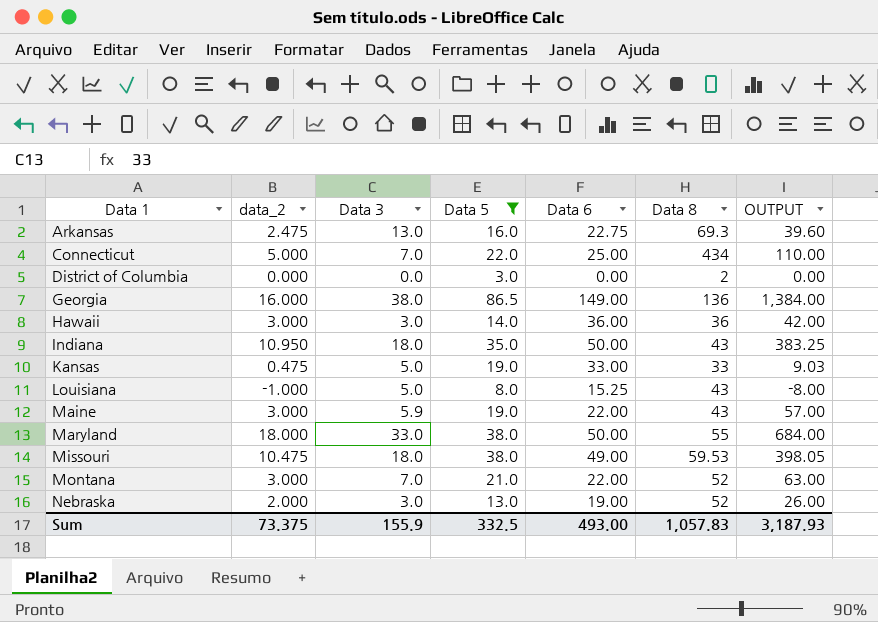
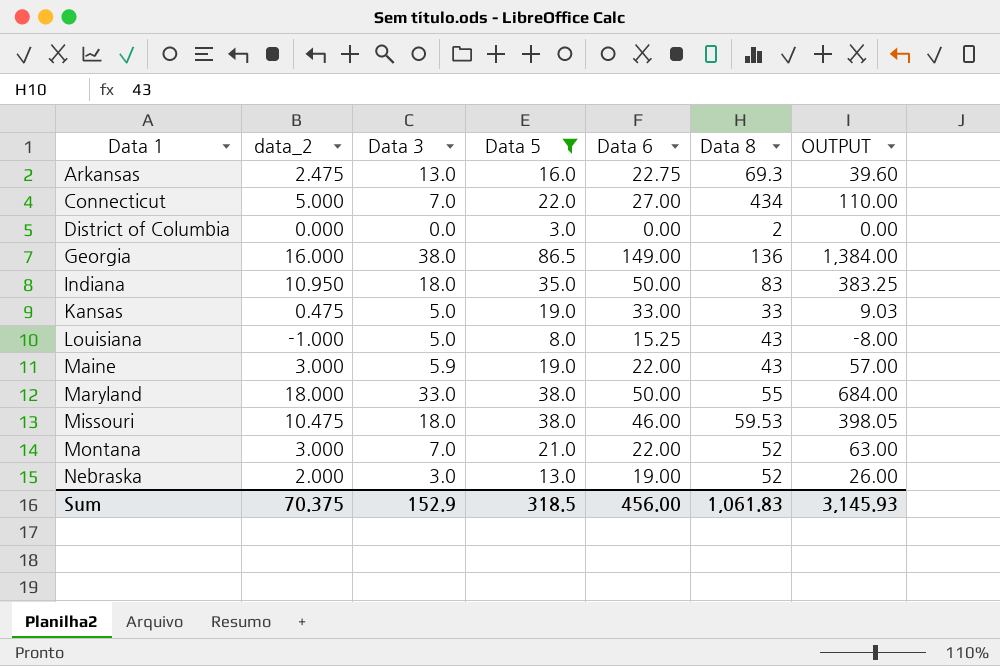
row Hawaii: 3.000 | 3.0 | 14.0 | 36.00 | 36 | 42.00 -> none
Connecticut | Data 6: 25.00 -> 27.00
Indiana | Data 8: 43 -> 83
Missouri | Data 6: 49.00 -> 46.00
Sum | data_2: 73.375 -> 70.375
Sum | Data 3: 155.9 -> 152.9
Sum | Data 5: 332.5 -> 318.5
Sum | Data 6: 493.00 -> 456.00
Sum | Data 8: 1,057.83 -> 1,061.83
Sum | OUTPUT: 3,187.93 -> 3,145.93

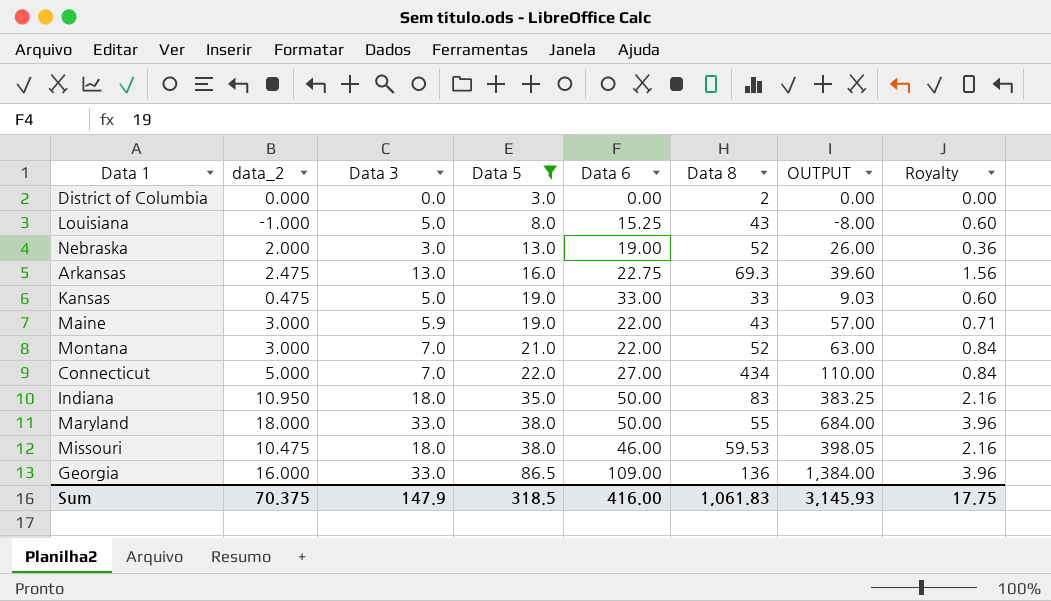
row order: Data 1 ascending -> Data 5 ascending
column Royalty | formula: none -> [Data 3] * 0.12
Georgia | Data 3: 38.0 -> 33.0
Georgia | Data 6: 149.00 -> 109.00
Sum | Data 3: 152.9 -> 147.9
Sum | Data 6: 456.00 -> 416.00

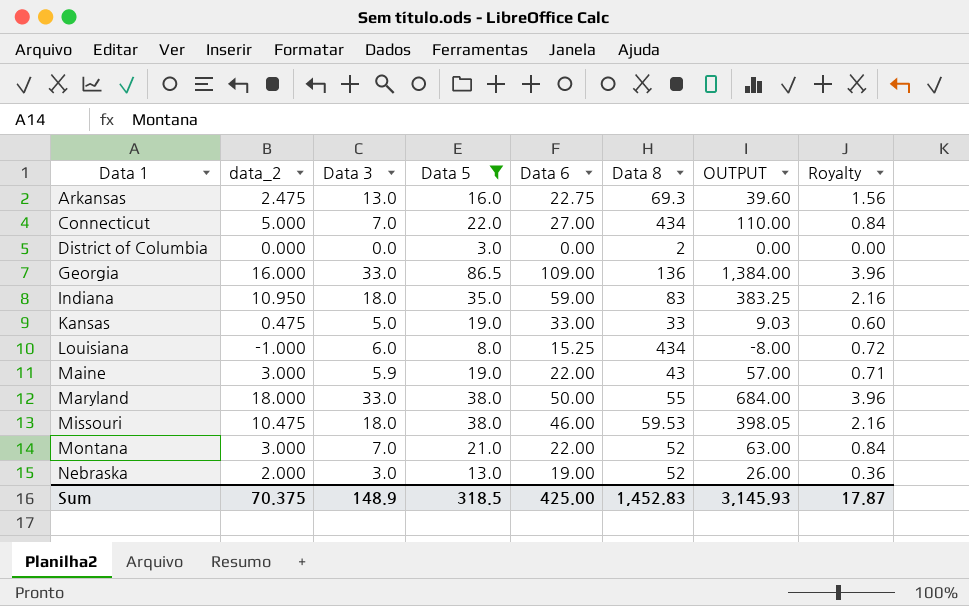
row order: Data 5 ascending -> Data 1 ascending
Indiana | Data 6: 50.00 -> 59.00
Louisiana | Data 3: 5.0 -> 6.0
Louisiana | Data 8: 43 -> 434
Louisiana | Royalty: 0.60 -> 0.72
Sum | Data 3: 147.9 -> 148.9
Sum | Data 6: 416.00 -> 425.00
Sum | Data 8: 1,061.83 -> 1,452.83
Sum | Royalty: 17.75 -> 17.87

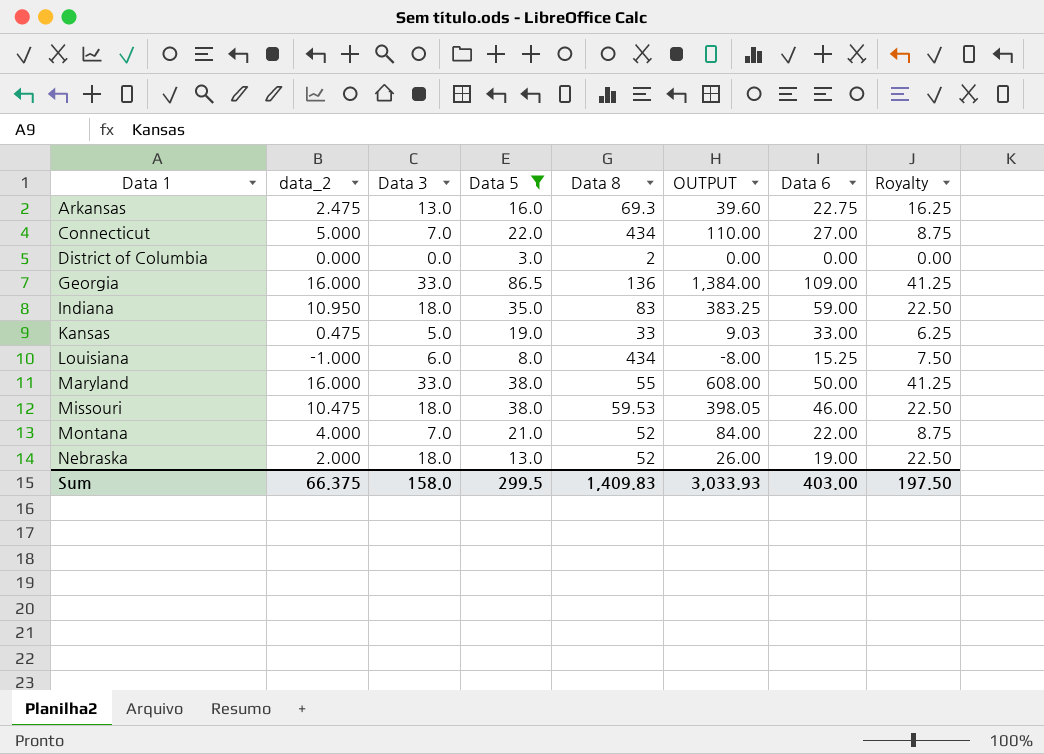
column Data 6 | position: 5 -> 7
column Royalty | formula: [Data 3] * 0.12 -> [Data 3] * 1.25
row Maine: 3.000 | 5.9 | 19.0 | 22.00 | 43 | 57.00 | 0.71 -> none
Maryland | data_2: 18.000 -> 16.000
Maryland | OUTPUT: 684.00 -> 608.00
Montana | data_2: 3.000 -> 4.000
Montana | OUTPUT: 63.00 -> 84.00
Nebraska | Data 3: 3.0 -> 18.0
Sum | data_2: 70.375 -> 66.375
Sum | Data 3: 148.9 -> 158.0
Sum | Data 5: 318.5 -> 299.5
Sum | Data 8: 1,452.83 -> 1,409.83
Sum | OUTPUT: 3,145.93 -> 3,033.93
Sum | Data 6: 425.00 -> 403.00
Sum | Royalty: 17.87 -> 197.50

